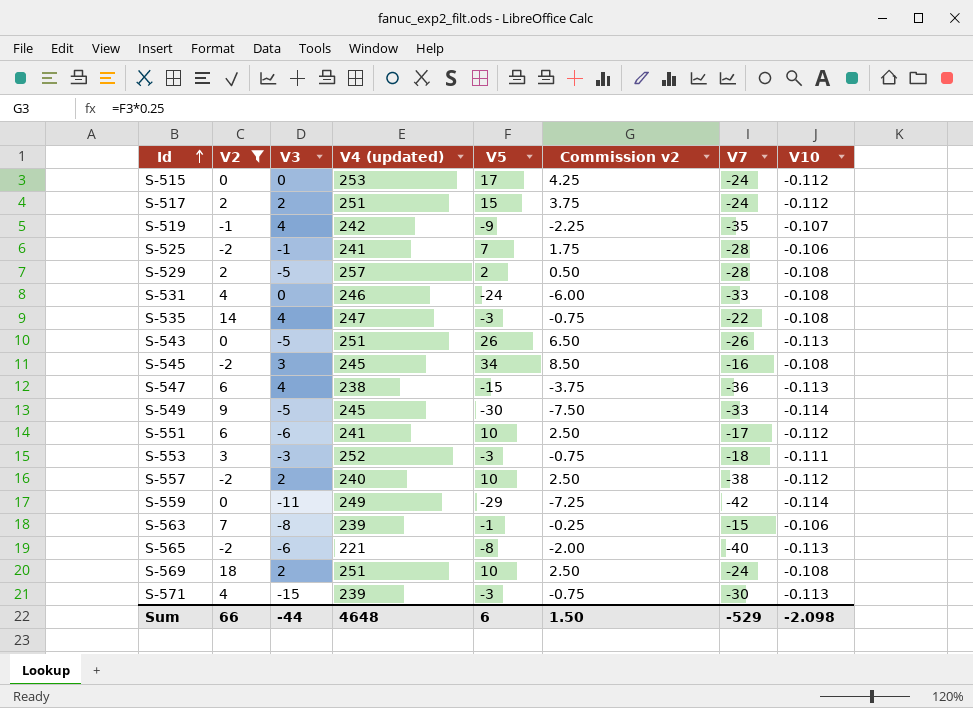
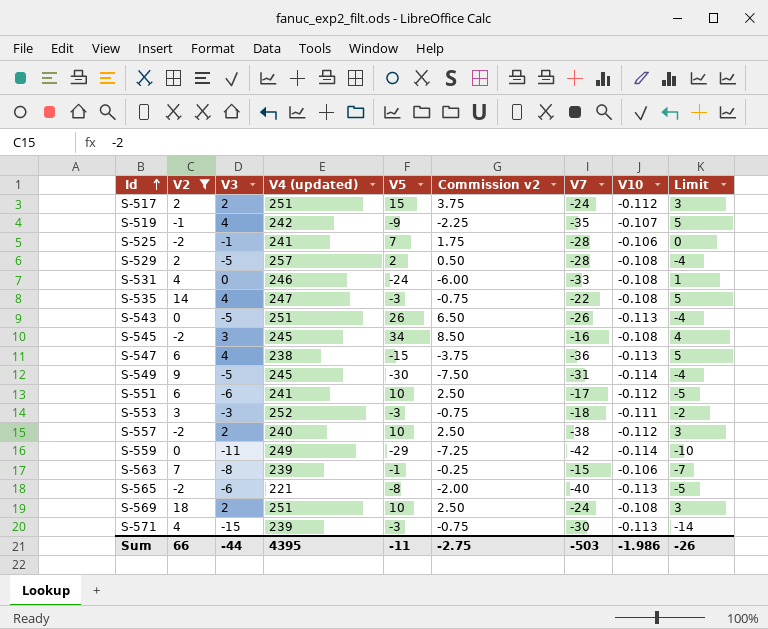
column Limit | formula: none -> [V3] + 1
row S-515: 0 | 0 | 253 | 17 | 4.25 | -24 | -0.112 -> none
S-549 | V7: -33 -> -31
Sum | V4 (updated): 4648 -> 4395
Sum | V5: 6 -> -11
Sum | Commission v2: 1.50 -> -2.75
Sum | V7: -529 -> -503
Sum | V10: -2.098 -> -1.986

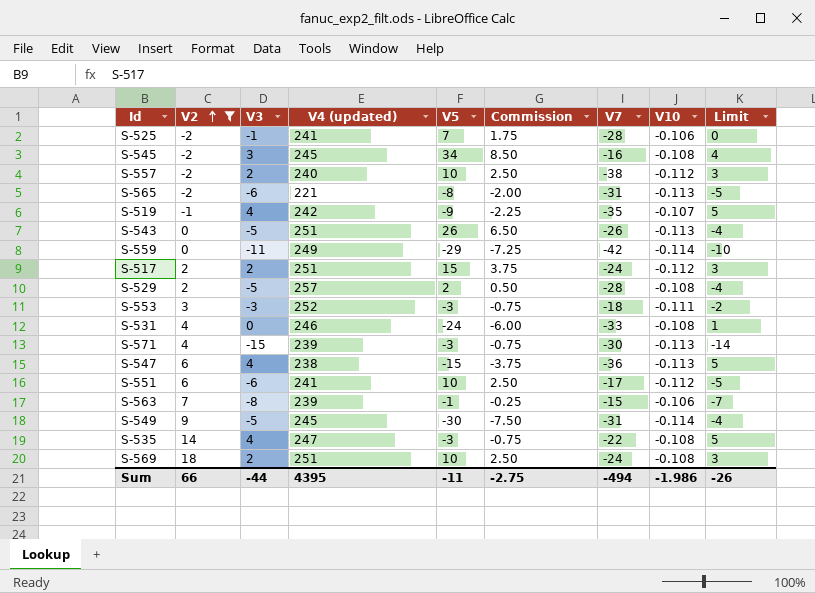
row order: Id ascending -> V2 ascending
column name: Commission v2 -> Commission
S-565 | V7: -40 -> -31
Sum | V7: -503 -> -494

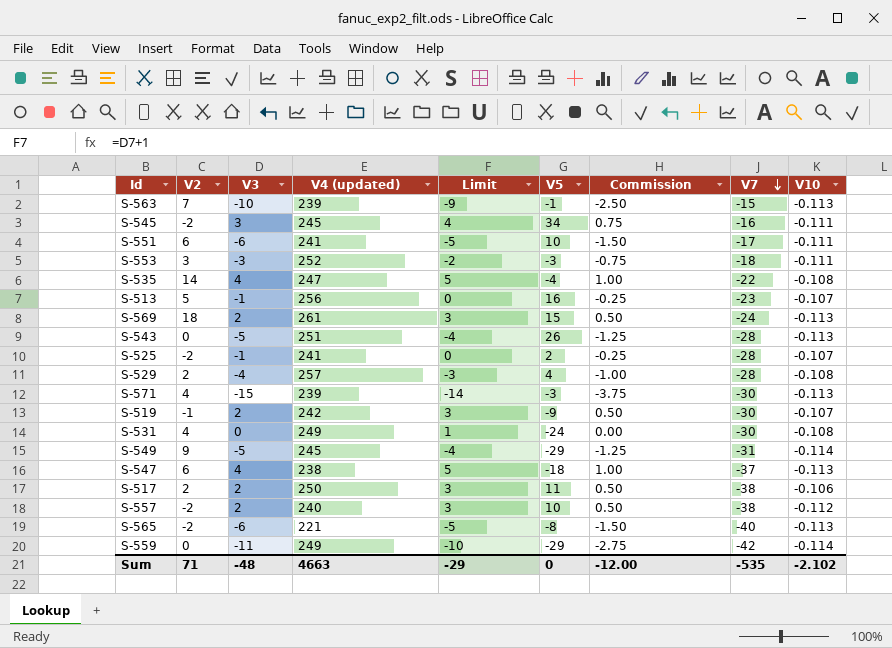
filter: V2 != 5 -> none
row order: V2 ascending -> V7 descending
column Limit | position: 9 -> 5
column Commission | formula: [V5] * 0.25 -> [V3] * 0.25
S-563 | V3: -8 -> -10
S-563 | Limit: -7 -> -9
S-563 | V10: -0.106 -> -0.113
S-545 | V10: -0.108 -> -0.111
S-551 | V10: -0.112 -> -0.111
S-535 | V5: -3 -> -4
S-569 | V4 (updated): 251 -> 261
S-569 | V5: 10 -> 15
S-569 | V10: -0.108 -> -0.113
S-543 | V7: -26 -> -28
S-525 | V5: 7 -> 2
S-525 | V10: -0.106 -> -0.107
S-529 | V3: -5 -> -4
S-529 | Limit: -4 -> -3
S-529 | V5: 2 -> 4
S-519 | V3: 4 -> 2
S-519 | Limit: 5 -> 3
S-519 | V7: -35 -> -30
S-531 | V4 (updated): 246 -> 249
S-531 | V7: -33 -> -30
S-549 | V5: -30 -> -29
S-547 | V5: -15 -> -18
S-547 | V7: -36 -> -37
S-517 | V4 (updated): 251 -> 250
S-517 | V5: 15 -> 11
S-517 | V7: -24 -> -38
S-517 | V10: -0.112 -> -0.106
S-565 | V7: -31 -> -40
Sum | V2: 66 -> 71
Sum | V3: -44 -> -48
Sum | V4 (updated): 4395 -> 4663
Sum | Limit: -26 -> -29
Sum | V5: -11 -> 0
Sum | Commission: -2.75 -> -12.00
Sum | V7: -494 -> -535
Sum | V10: -1.986 -> -2.102

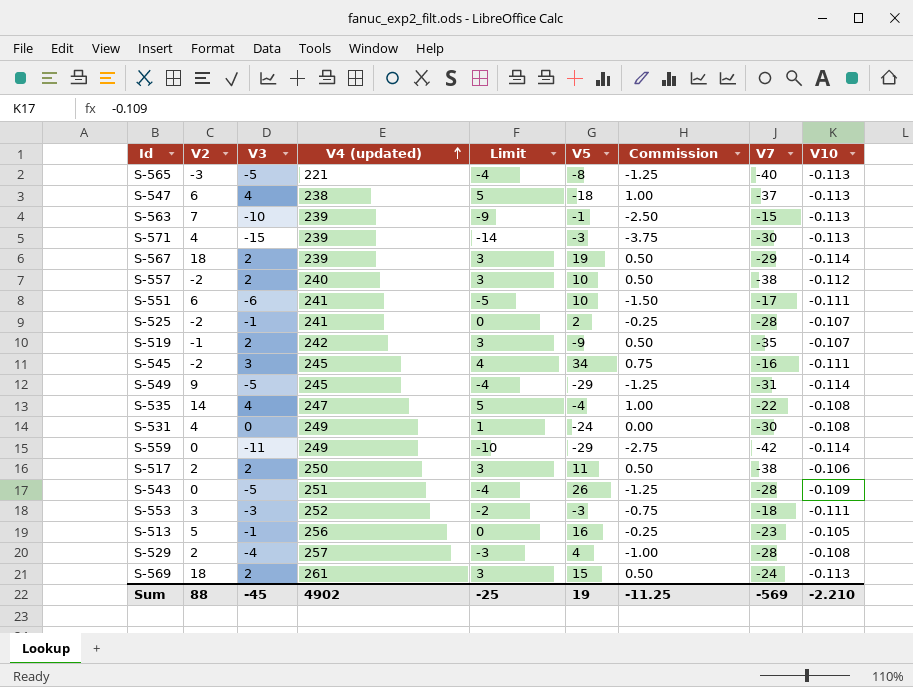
row order: V7 descending -> V4 (updated) ascending
S-565 | V2: -2 -> -3
S-565 | V3: -6 -> -5
S-565 | Limit: -5 -> -4
S-565 | Commission: -1.50 -> -1.25
row S-567: none -> 18 | 2 | 239 | 3 | 19 | 0.50 | -29 | -0.114
S-519 | V7: -30 -> -35
S-543 | V10: -0.113 -> -0.109
S-513 | V10: -0.107 -> -0.105
Sum | V2: 71 -> 88
Sum | V3: -48 -> -45
Sum | V4 (updated): 4663 -> 4902
Sum | Limit: -29 -> -25
Sum | V5: 0 -> 19
Sum | Commission: -12.00 -> -11.25
Sum | V7: -535 -> -569
Sum | V10: -2.102 -> -2.210

